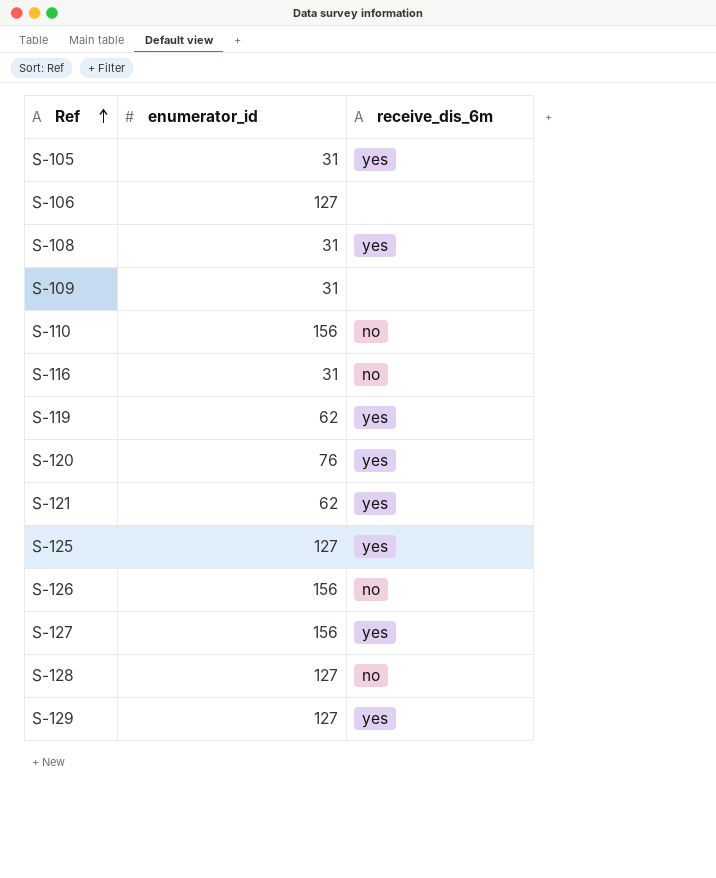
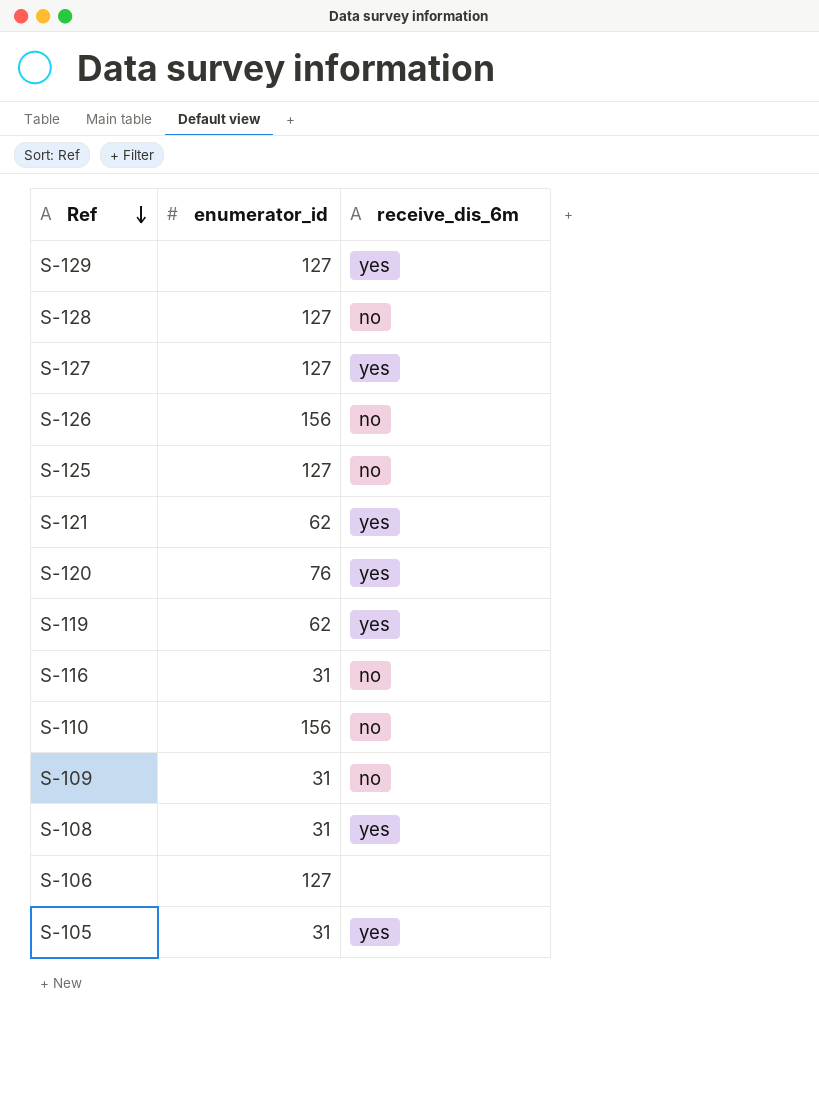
row order: Ref ascending -> Ref descending
S-127 | enumerator_id: 156 -> 127
S-125 | receive_dis_6m: yes -> no
S-109 | receive_dis_6m: none -> no

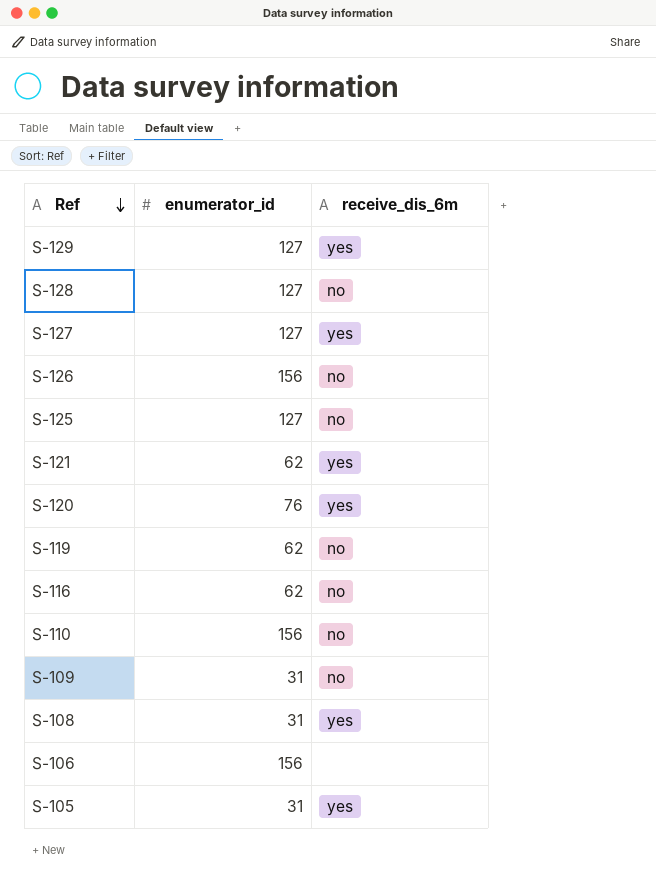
S-119 | receive_dis_6m: yes -> no
S-116 | enumerator_id: 31 -> 62
S-106 | enumerator_id: 127 -> 156

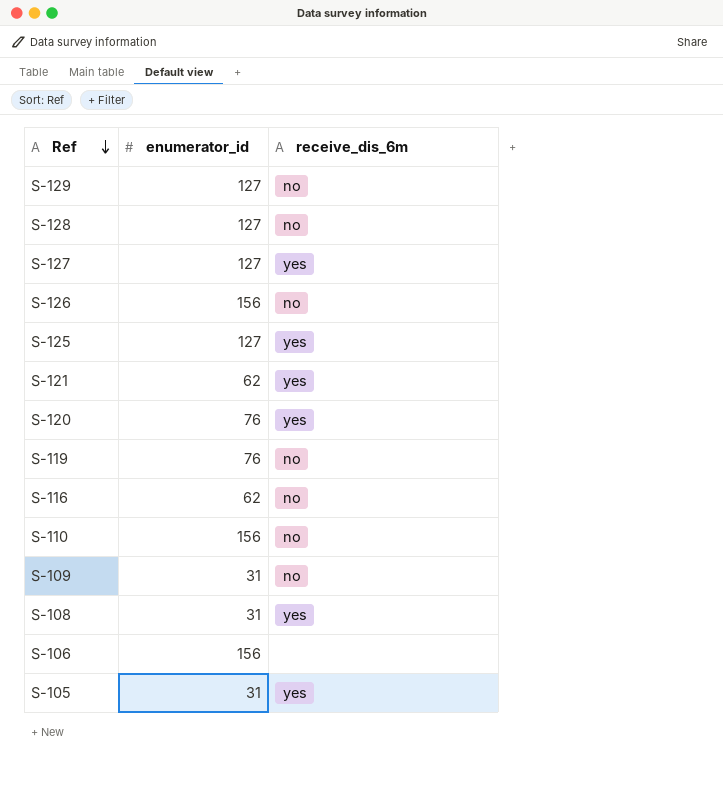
S-129 | receive_dis_6m: yes -> no
S-125 | receive_dis_6m: no -> yes
S-119 | enumerator_id: 62 -> 76

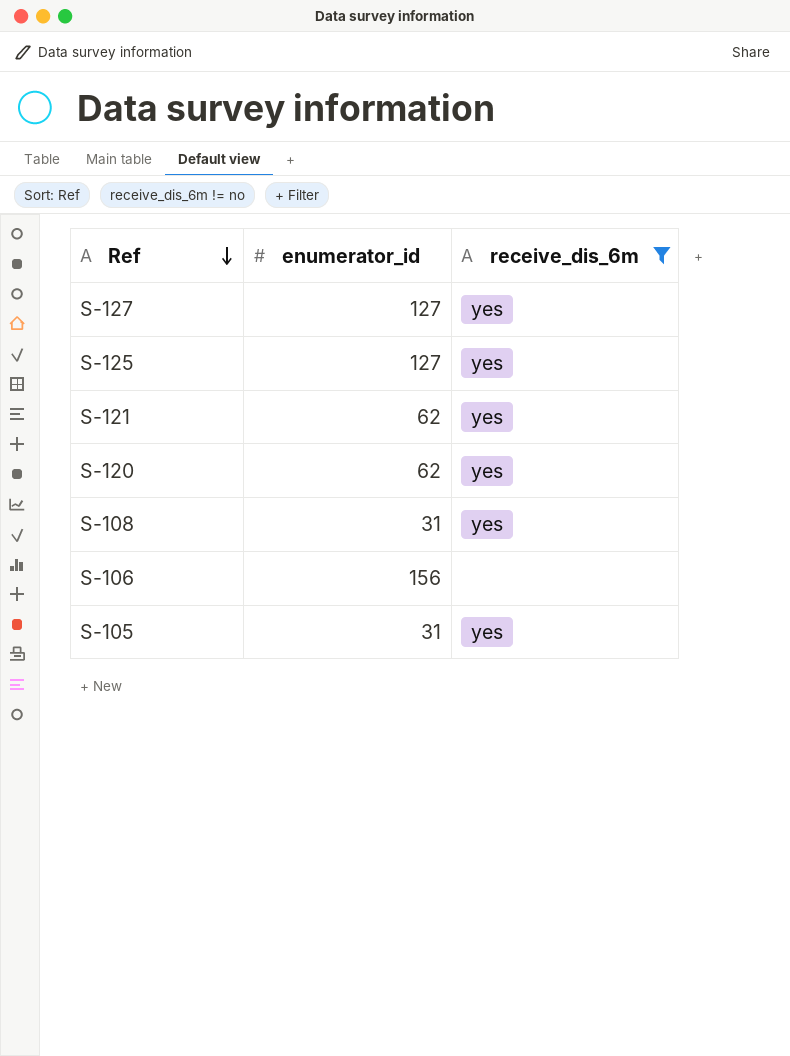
filter: none -> receive_dis_6m != no
S-120 | enumerator_id: 76 -> 62

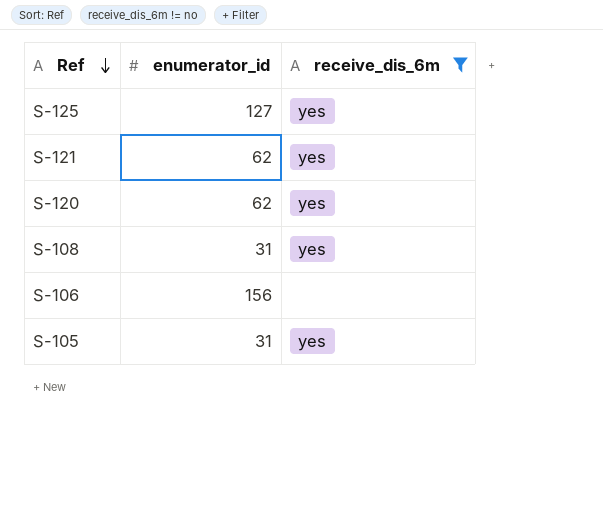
row S-127: 127 | yes -> none

